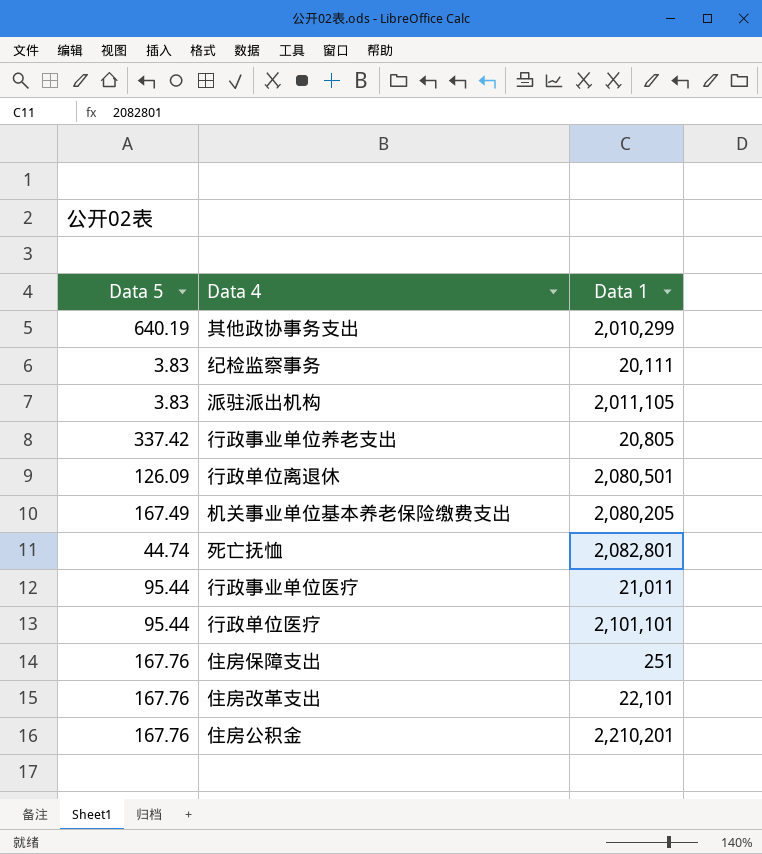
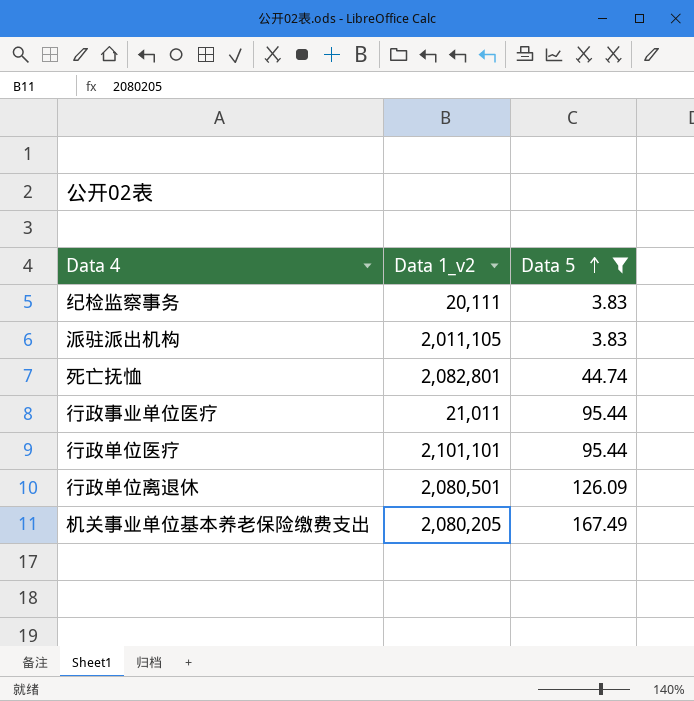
filter: none -> Data 5 <= 167.49
row order: none -> Data 5 ascending
column name: Data 1 -> Data 1_v2
column Data 5 | position: 1 -> 3

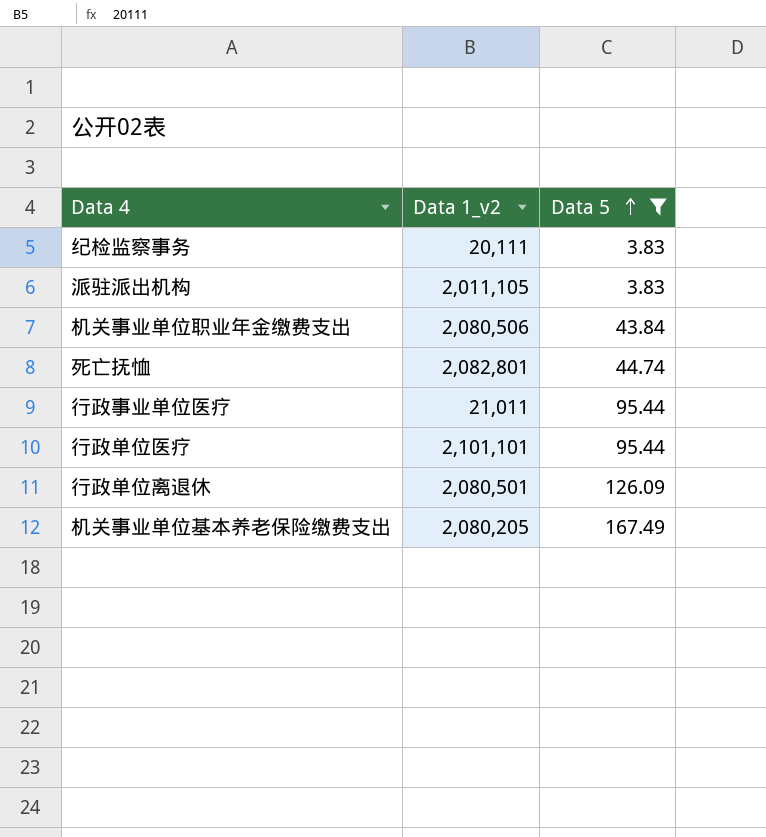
row 机关事业单位职业年金缴费支出: none -> 2,080,506 | 43.84

